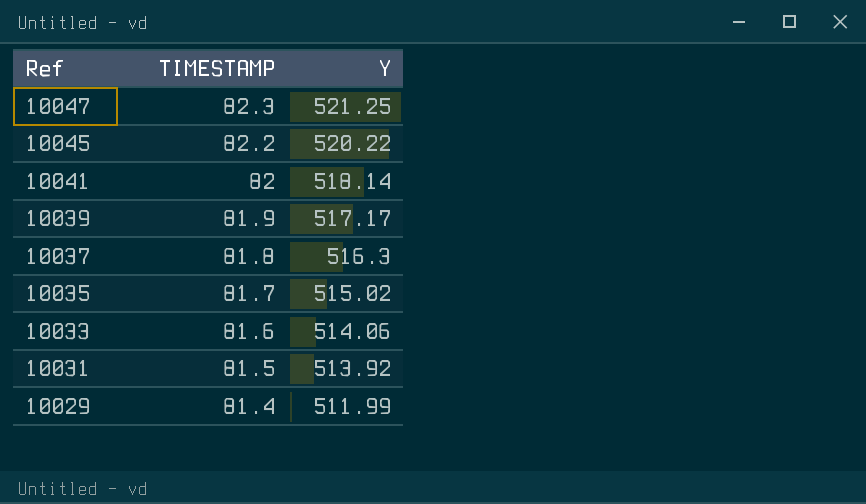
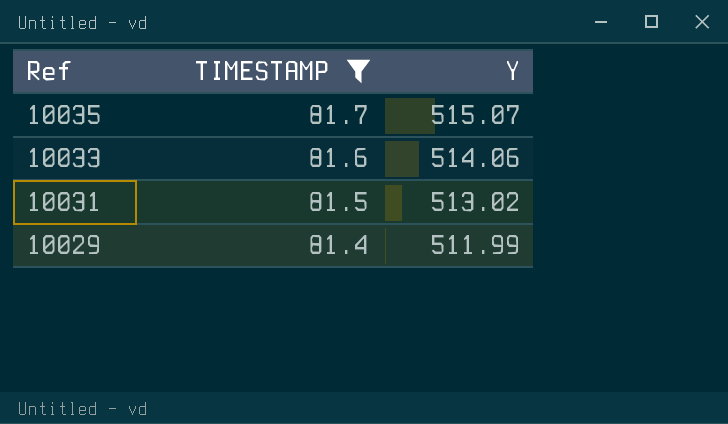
filter: none -> TIMESTAMP <= 81.7
10035 | Y: 515.02 -> 515.07
10031 | Y: 513.92 -> 513.02

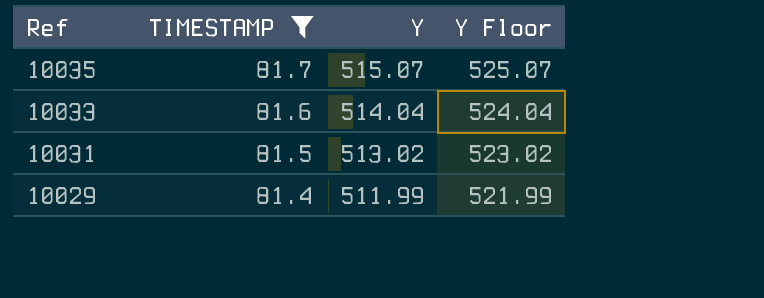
column Y Floor | formula: none -> [Y] + 10
10033 | Y: 514.06 -> 514.04

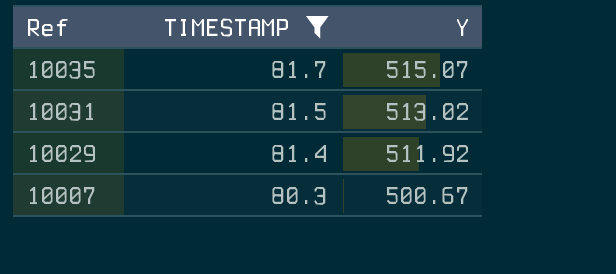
column Y Floor | formula: [Y] + 10 -> none
row 10033: 81.6 | 514.04 | 524.04 -> none
10029 | Y: 511.99 -> 511.92
row 10007: none -> 80.3 | 500.67

